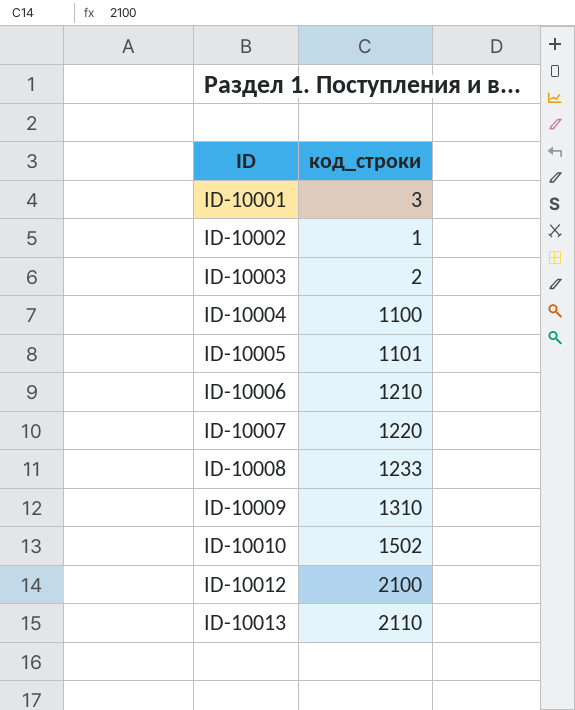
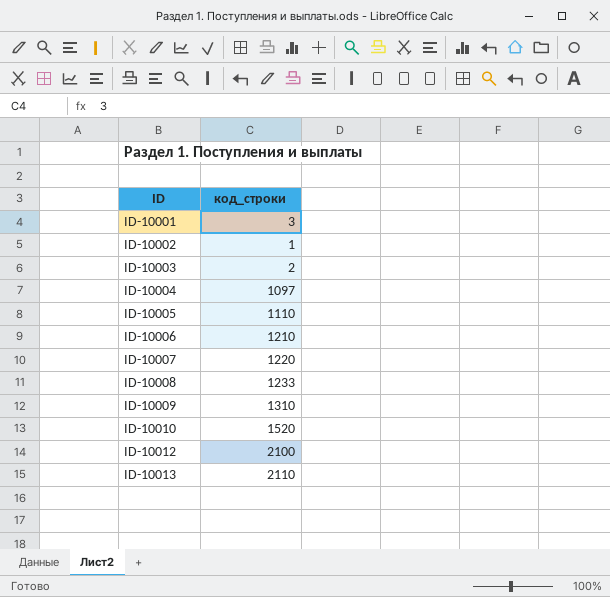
ID-10004 | код_строки: 1100 -> 1097
ID-10005 | код_строки: 1101 -> 1110
ID-10010 | код_строки: 1502 -> 1520

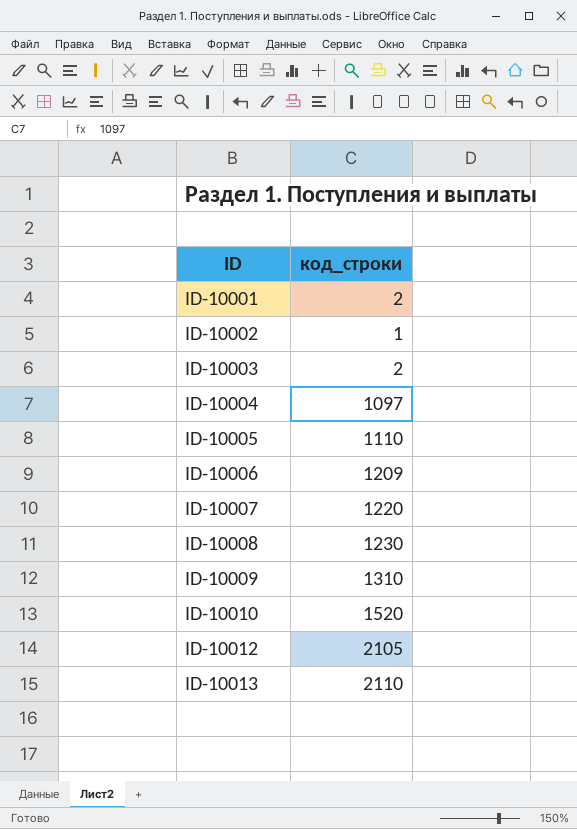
ID-10001 | код_строки: 3 -> 2
ID-10006 | код_строки: 1210 -> 1209
ID-10008 | код_строки: 1233 -> 1230
ID-10012 | код_строки: 2100 -> 2105

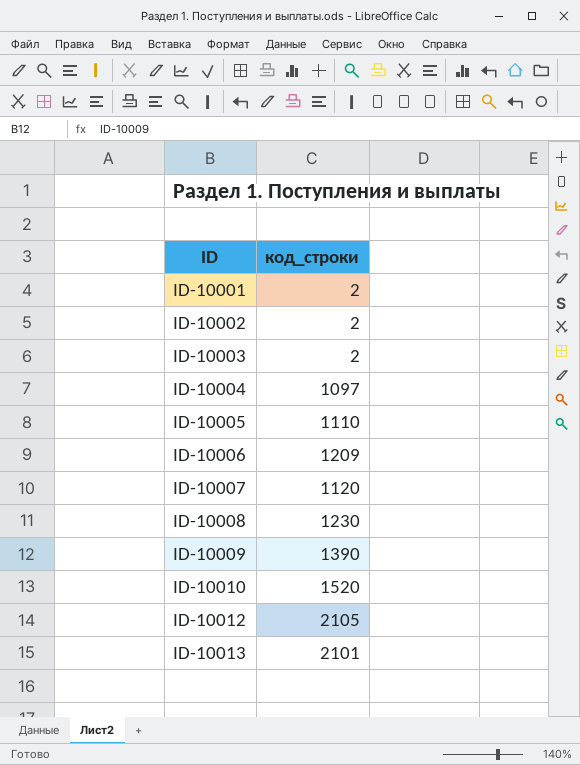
ID-10002 | код_строки: 1 -> 2
ID-10007 | код_строки: 1220 -> 1120
ID-10009 | код_строки: 1310 -> 1390
ID-10013 | код_строки: 2110 -> 2101

